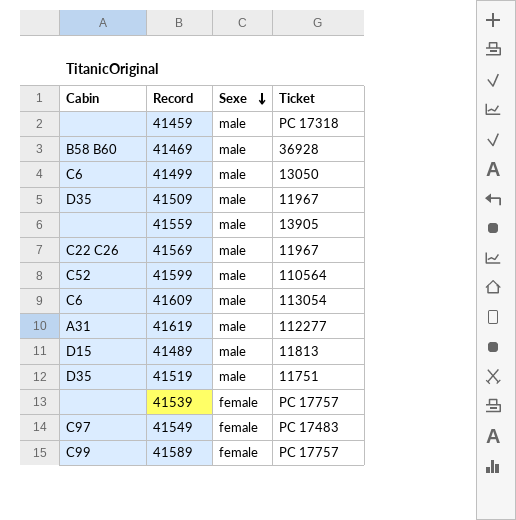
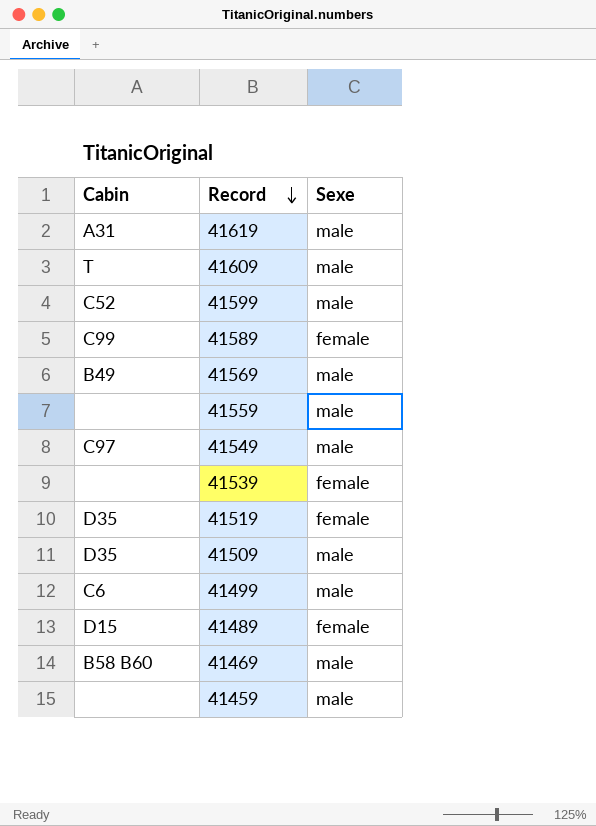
row order: Sexe descending -> Record descending
column Ticket | position: 4 -> none
41609 | Cabin: C6 -> T
41569 | Cabin: C22 C26 -> B49
41549 | Sexe: female -> male
41519 | Sexe: male -> female
41489 | Sexe: male -> female

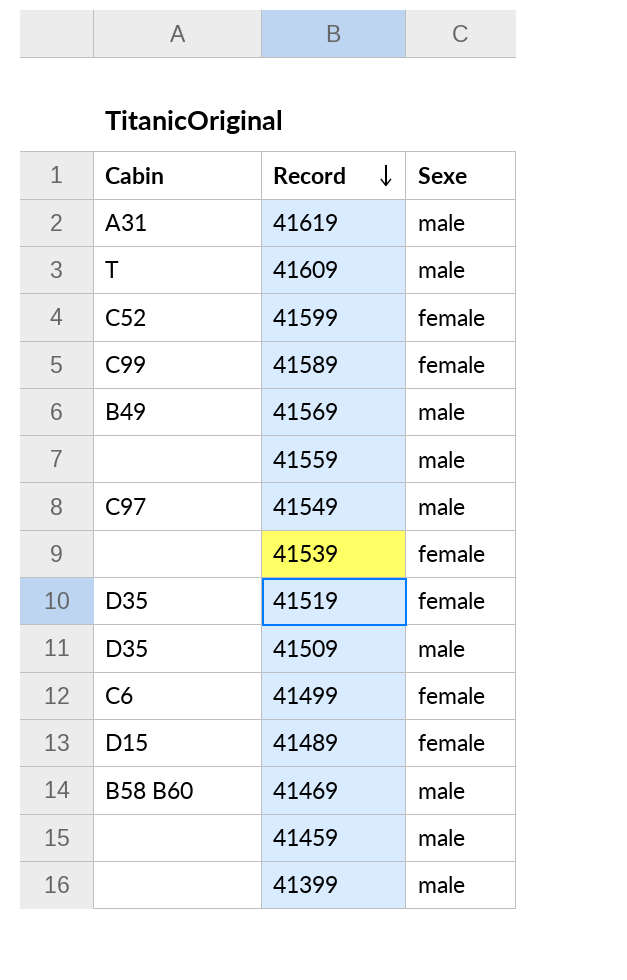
41599 | Sexe: male -> female
41499 | Sexe: male -> female
row 41399: none -> none | male

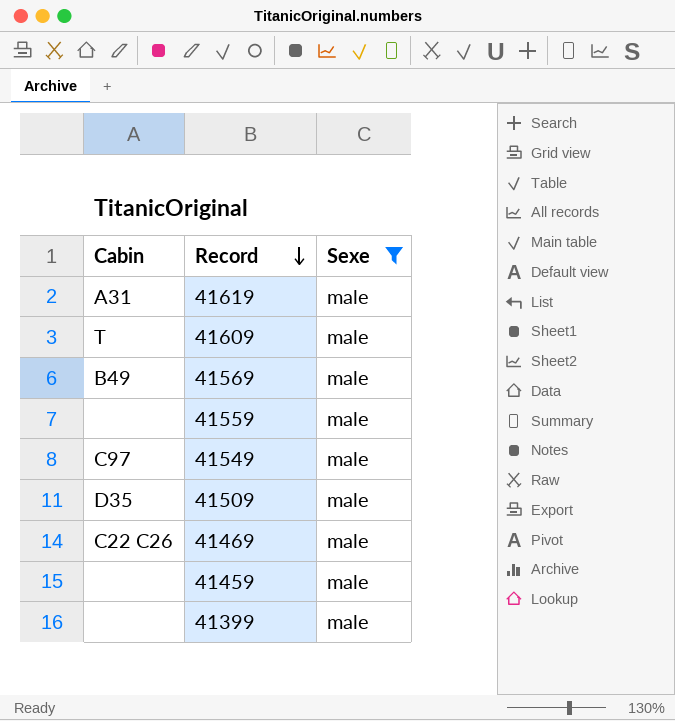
filter: none -> Sexe = male
41469 | Cabin: B58 B60 -> C22 C26

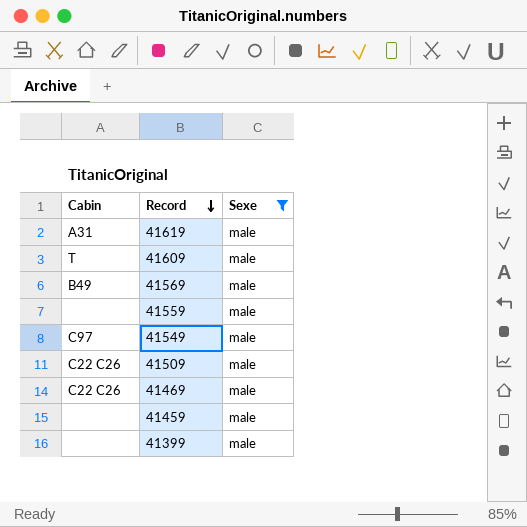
41509 | Cabin: D35 -> C22 C26

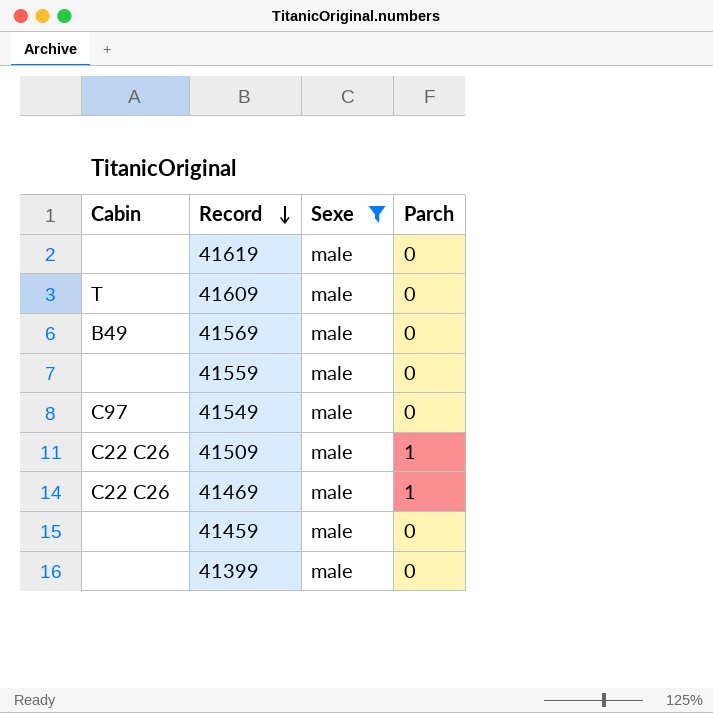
column Parch | position: none -> 4
41619 | Cabin: A31 -> none

